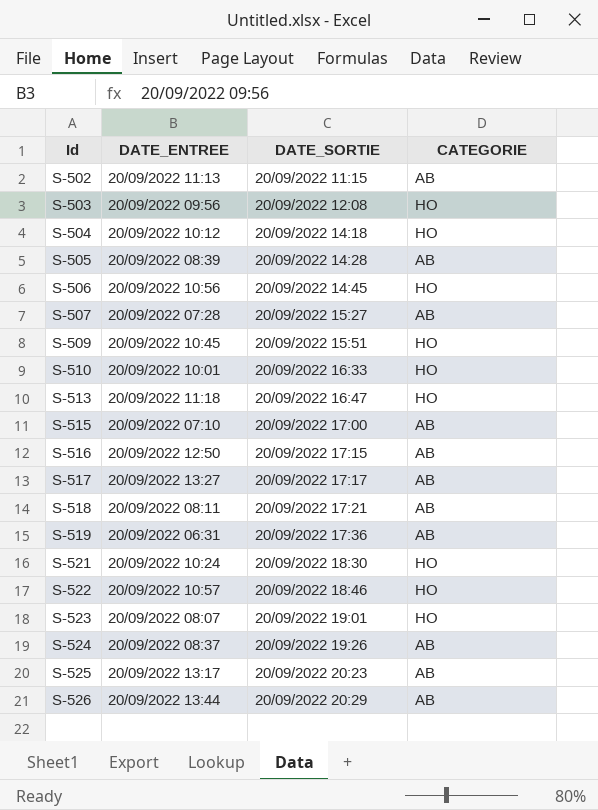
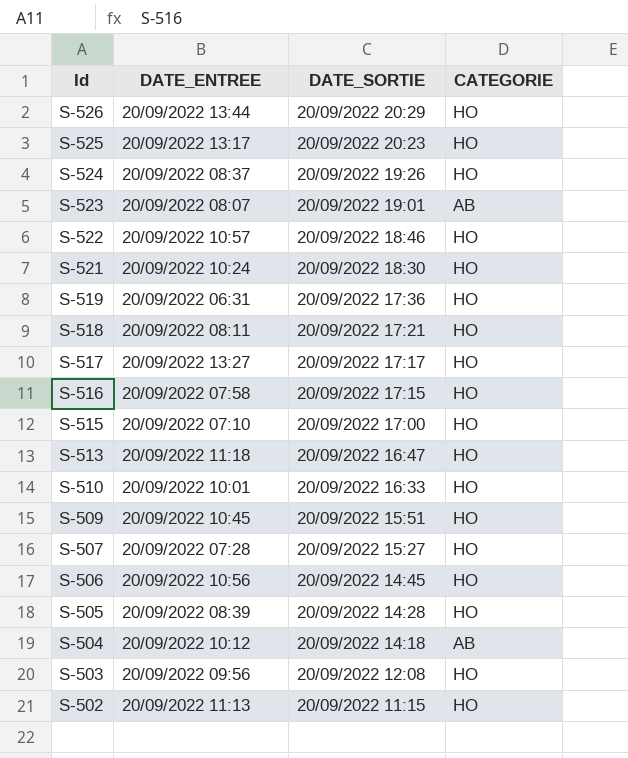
row order: Id ascending -> Id descending
S-526 | CATEGORIE: AB -> HO
S-525 | CATEGORIE: AB -> HO
S-524 | CATEGORIE: AB -> HO
S-523 | CATEGORIE: HO -> AB
S-519 | CATEGORIE: AB -> HO
S-518 | CATEGORIE: AB -> HO
S-517 | CATEGORIE: AB -> HO
S-516 | DATE_ENTREE: 20/09/2022 12:50 -> 20/09/2022 07:58
S-516 | CATEGORIE: AB -> HO
S-515 | CATEGORIE: AB -> HO
S-507 | CATEGORIE: AB -> HO
S-505 | CATEGORIE: AB -> HO
S-504 | CATEGORIE: HO -> AB
S-502 | CATEGORIE: AB -> HO

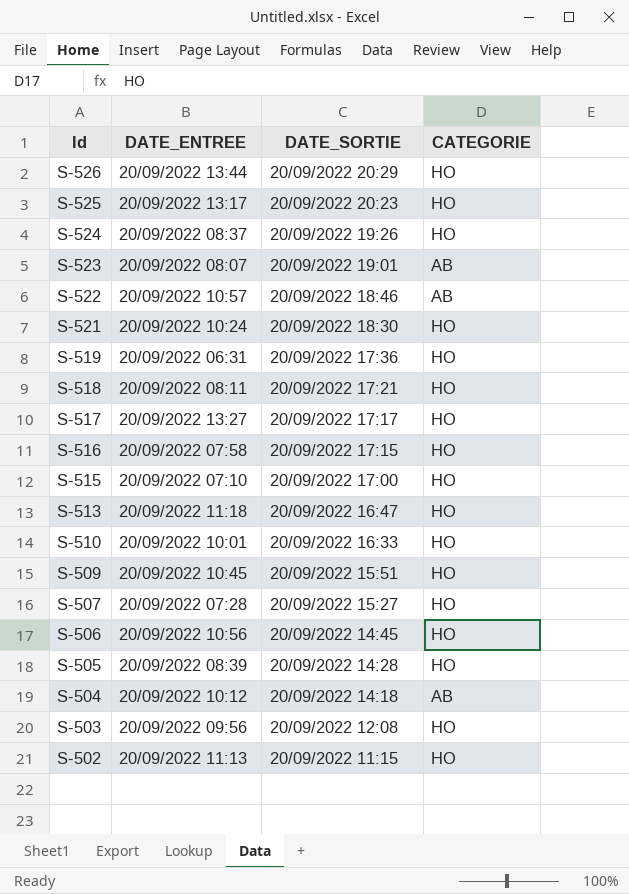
S-522 | CATEGORIE: HO -> AB

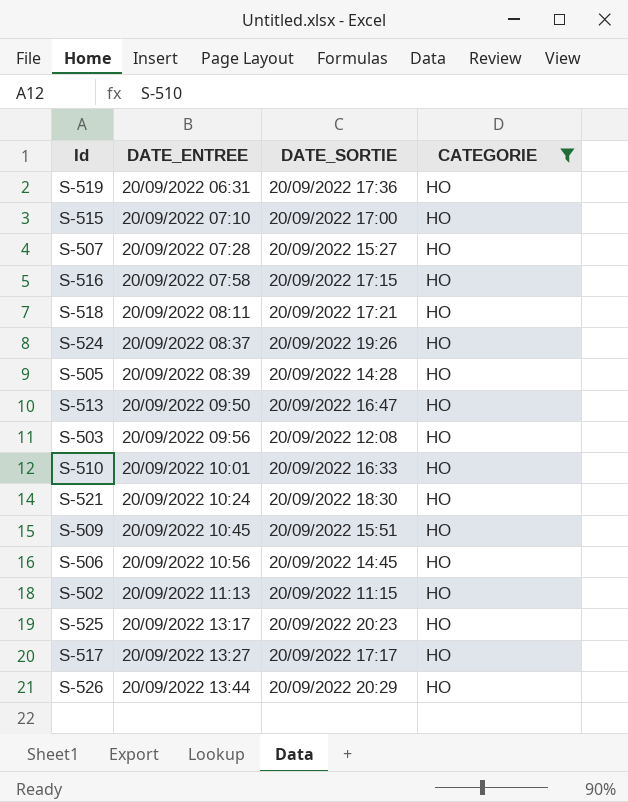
filter: none -> CATEGORIE = HO
row order: Id descending -> DATE_ENTREE ascending
S-513 | DATE_ENTREE: 20/09/2022 11:18 -> 20/09/2022 09:50

